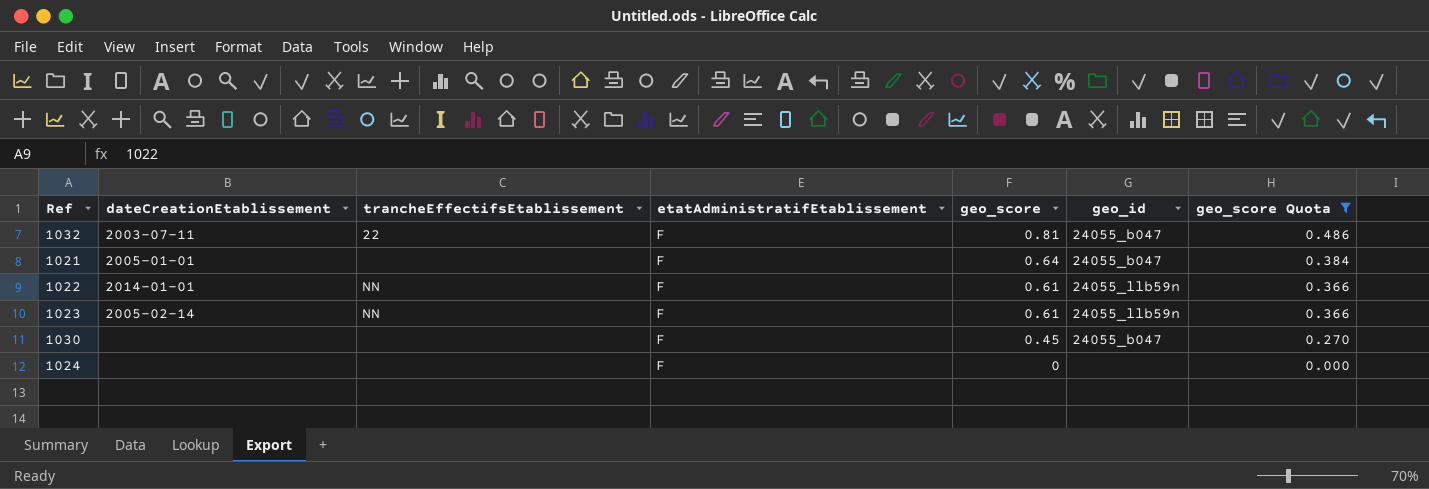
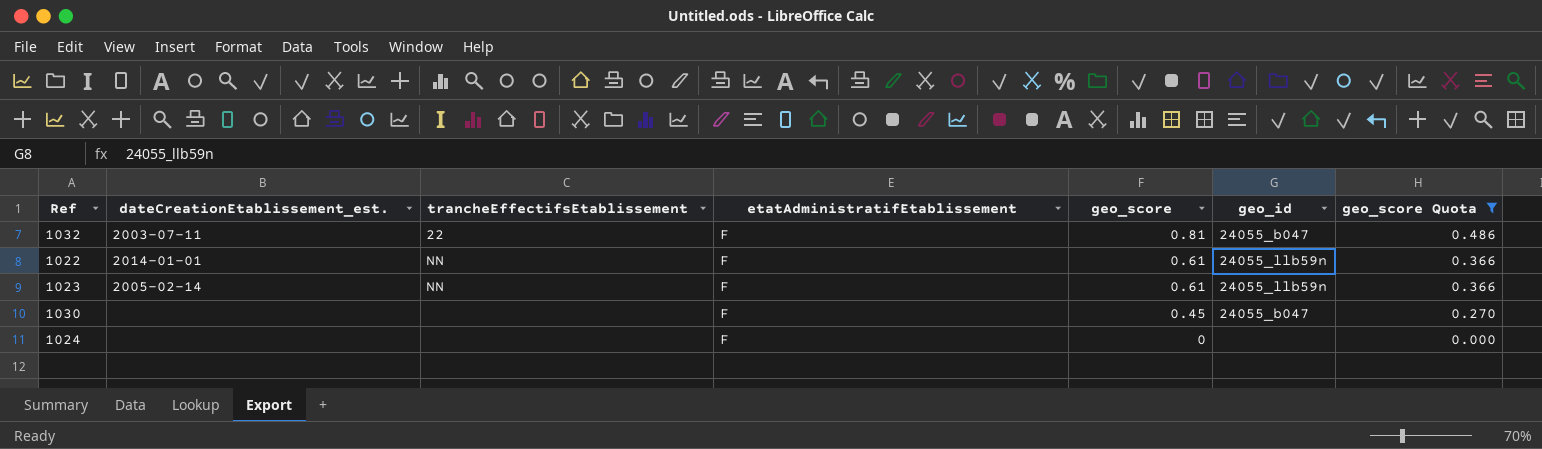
column name: dateCreationEtablissement -> dateCreationEtablissement_est.
row 1021: 2005-01-01 | none | F | 0.64 | 24055_b047 | 0.384 -> none

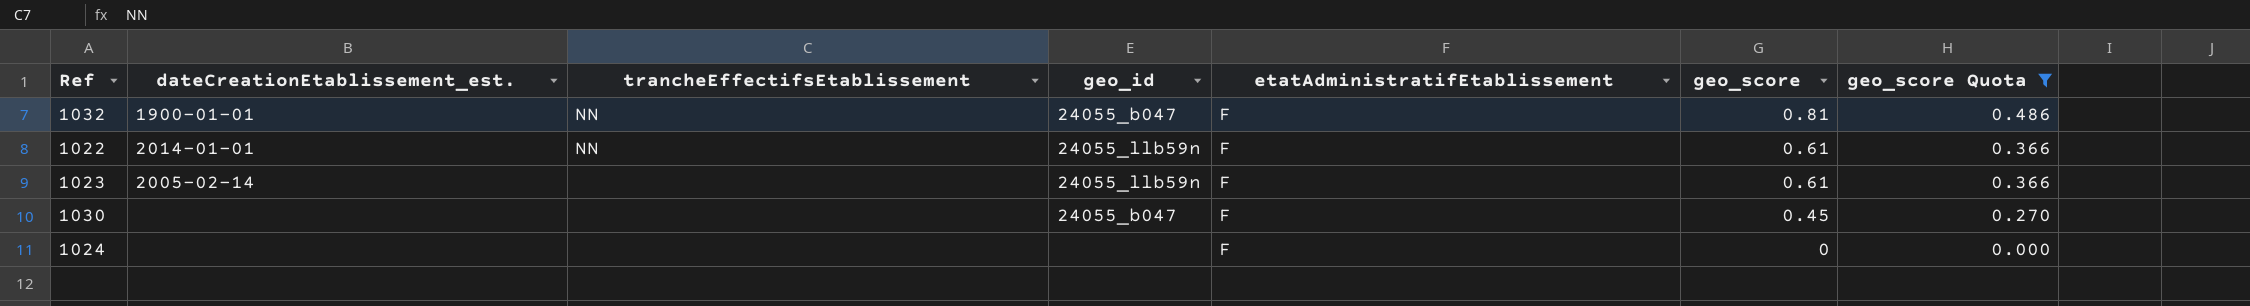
column geo_id | position: 6 -> 4
1032 | dateCreationEtablissement_est.: 2003-07-11 -> 1900-01-01
1032 | trancheEffectifsEtablissement: 22 -> NN
1023 | trancheEffectifsEtablissement: NN -> none

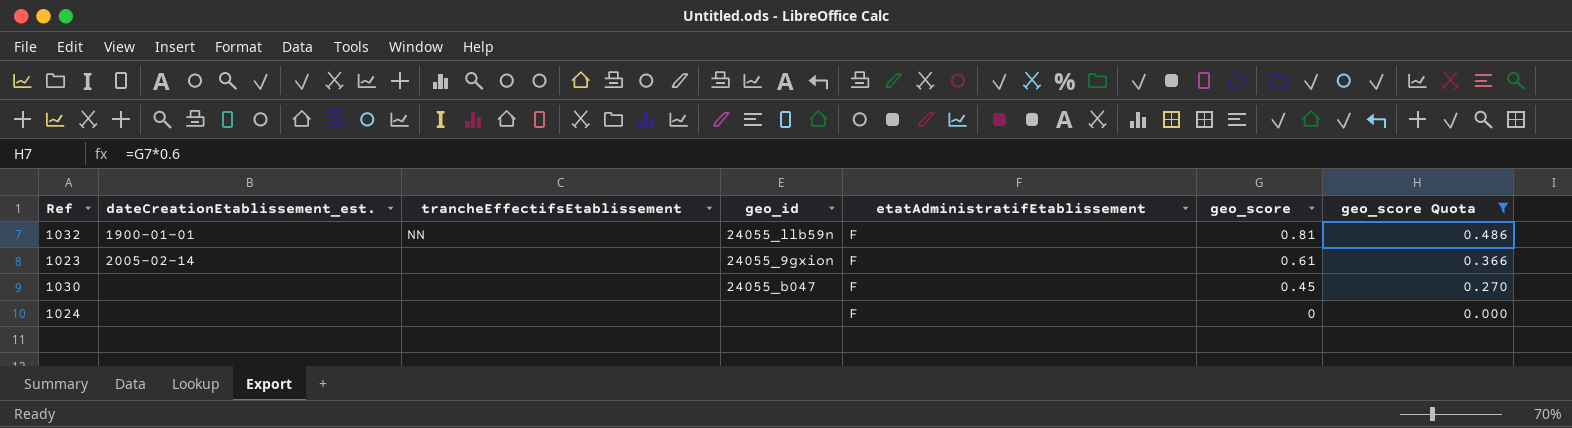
row 1022: 2014-01-01 | NN | 24055_llb59n | F | 0.61 | 0.366 -> none
1032 | geo_id: 24055_b047 -> 24055_llb59n
1023 | geo_id: 24055_llb59n -> 24055_9gxion

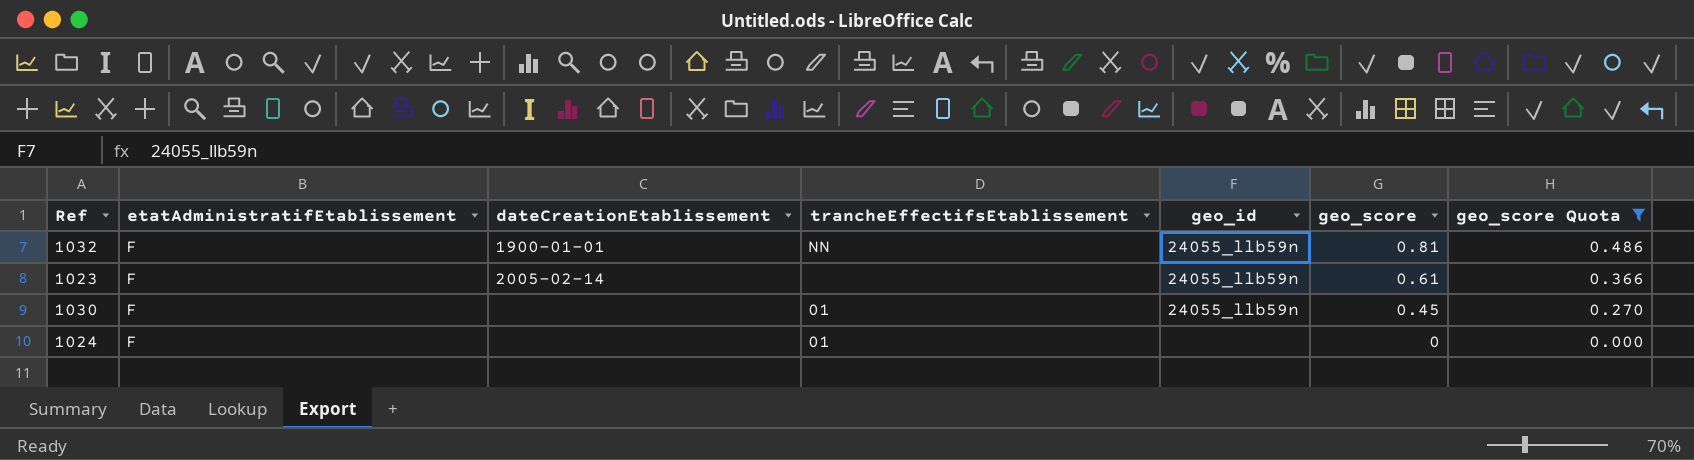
column etatAdministratifEtablissement | position: 5 -> 2
column name: dateCreationEtablissement_est. -> dateCreationEtablissement
1023 | geo_id: 24055_9gxion -> 24055_llb59n
1030 | trancheEffectifsEtablissement: none -> 01
1030 | geo_id: 24055_b047 -> 24055_llb59n
1024 | trancheEffectifsEtablissement: none -> 01

